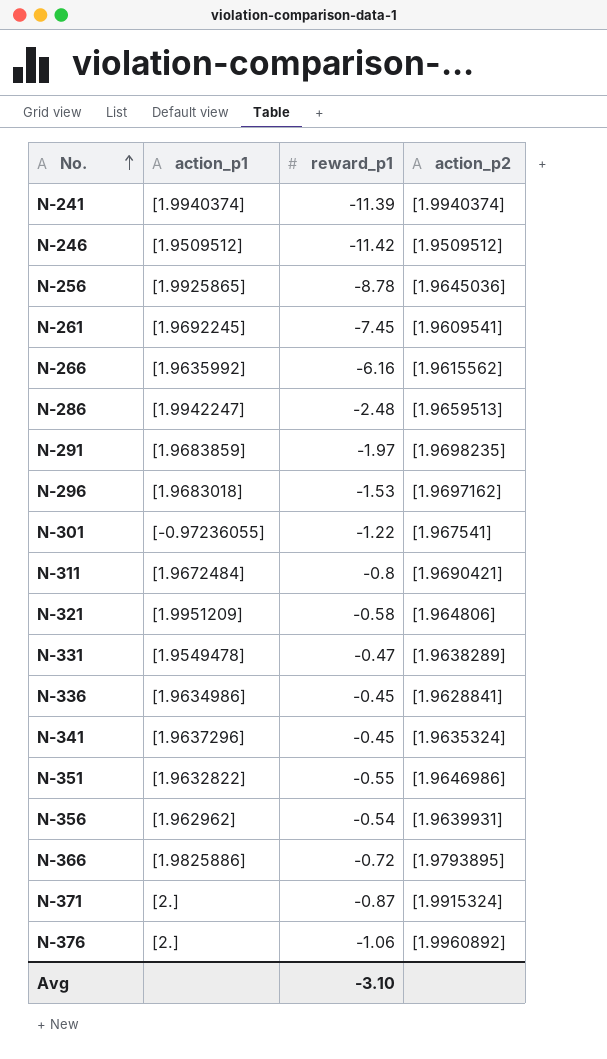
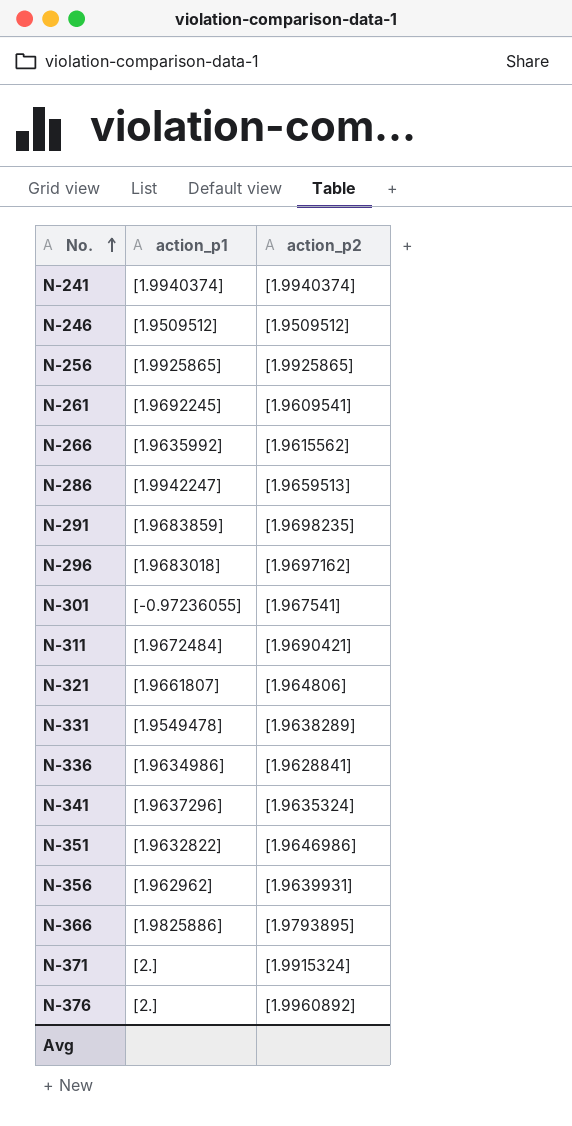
column reward_p1 | position: 3 -> none
N-256 | action_p2: [1.9645036] -> [1.9925865]
N-321 | action_p1: [1.9951209] -> [1.9661807]

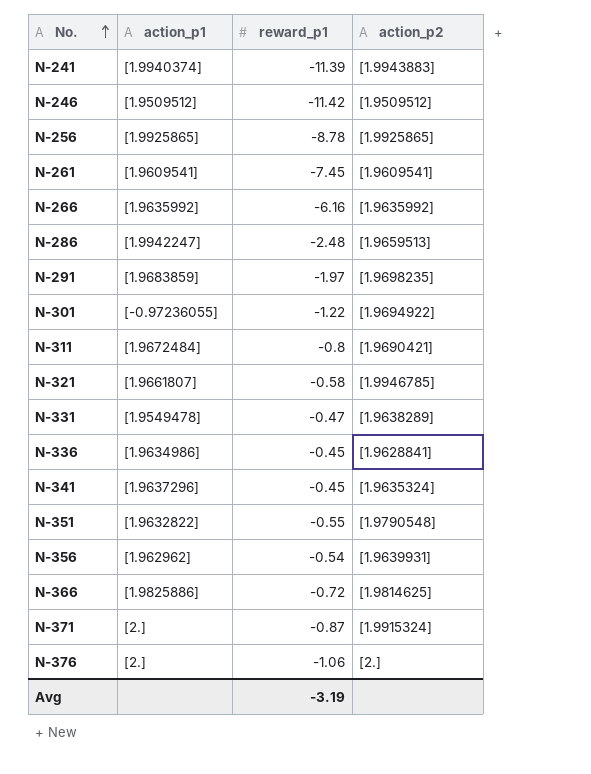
column reward_p1 | position: none -> 3
row N-296: [1.9683018] | [1.9697162] -> none
N-241 | action_p2: [1.9940374] -> [1.9943883]
N-261 | action_p1: [1.9692245] -> [1.9609541]
N-266 | action_p2: [1.9615562] -> [1.9635992]
N-301 | action_p2: [1.967541] -> [1.9694922]
N-321 | action_p2: [1.964806] -> [1.9946785]
N-351 | action_p2: [1.9646986] -> [1.9790548]
N-366 | action_p2: [1.9793895] -> [1.9814625]
N-376 | action_p2: [1.9960892] -> [2.]

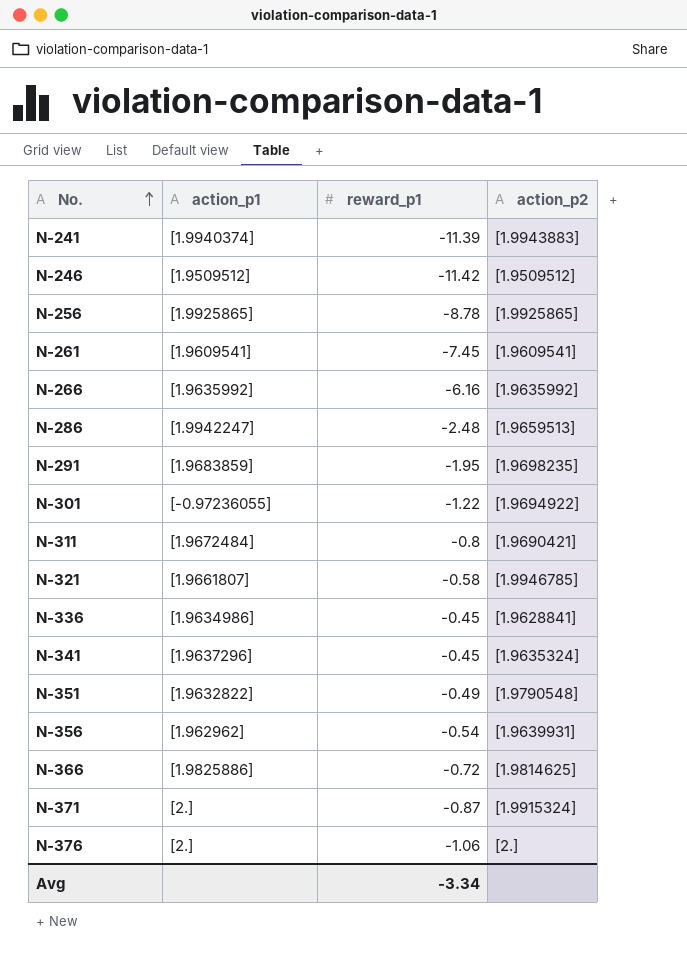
row N-331: [1.9549478] | -0.47 | [1.9638289] -> none
N-291 | reward_p1: -1.97 -> -1.95
N-351 | reward_p1: -0.55 -> -0.49
Avg | reward_p1: -3.19 -> -3.34

